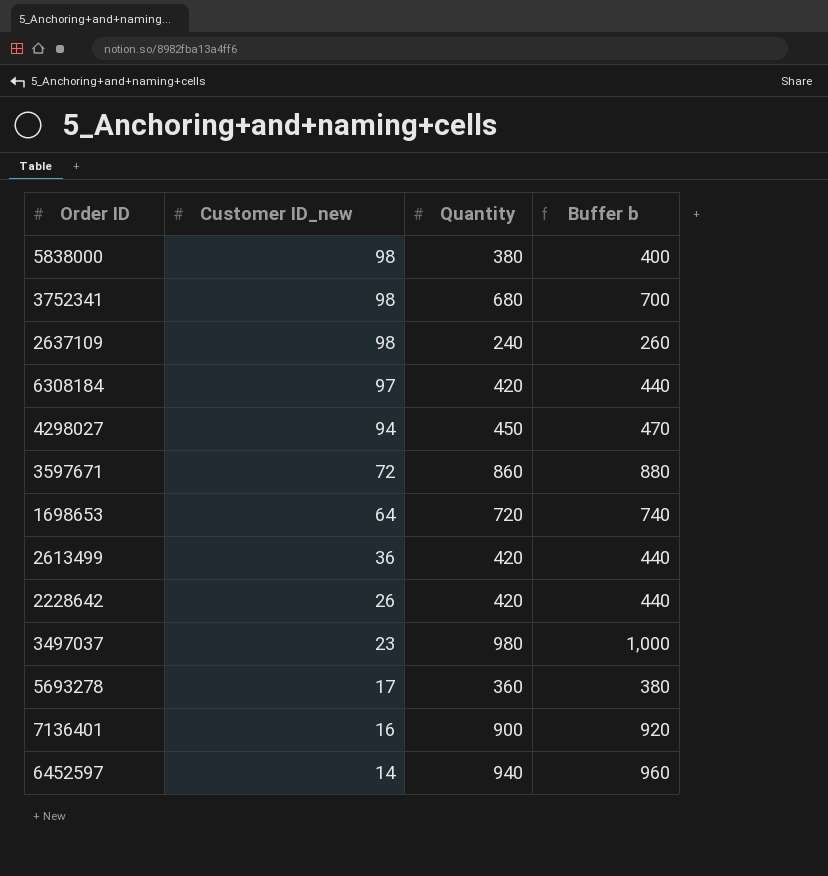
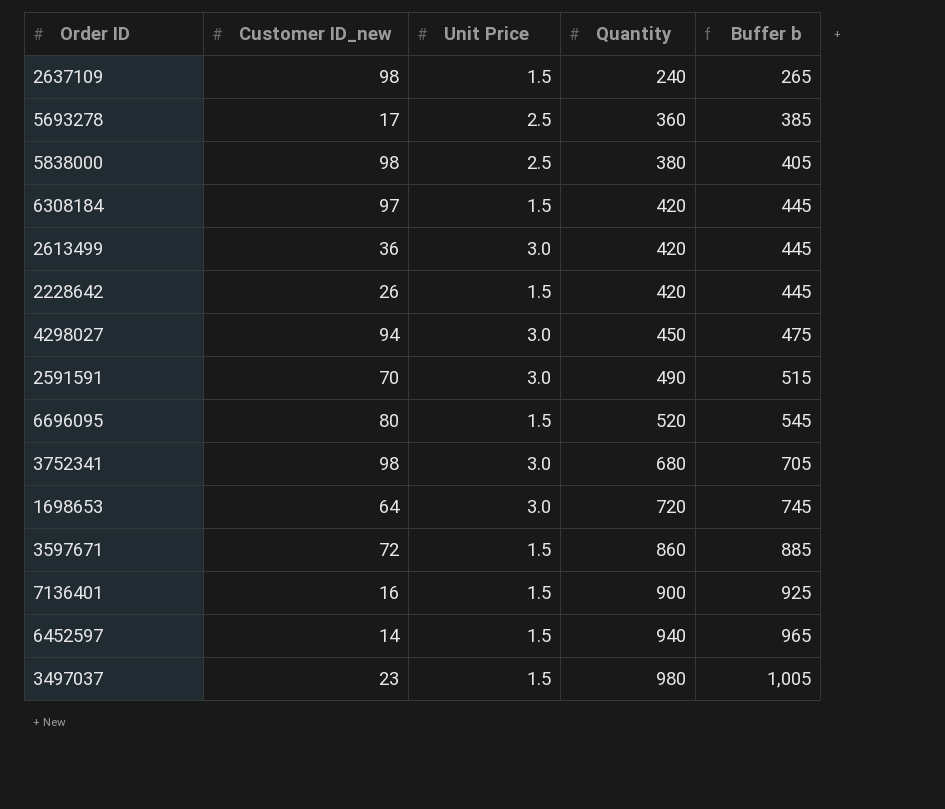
row order: Customer ID_new descending -> Quantity ascending
column Unit Price | position: none -> 3
column Buffer b | formula: [Quantity] + 20 -> [Quantity] + 25
row 2591591: none -> 70 | 3.0 | 490 | 515
row 6696095: none -> 80 | 1.5 | 520 | 545

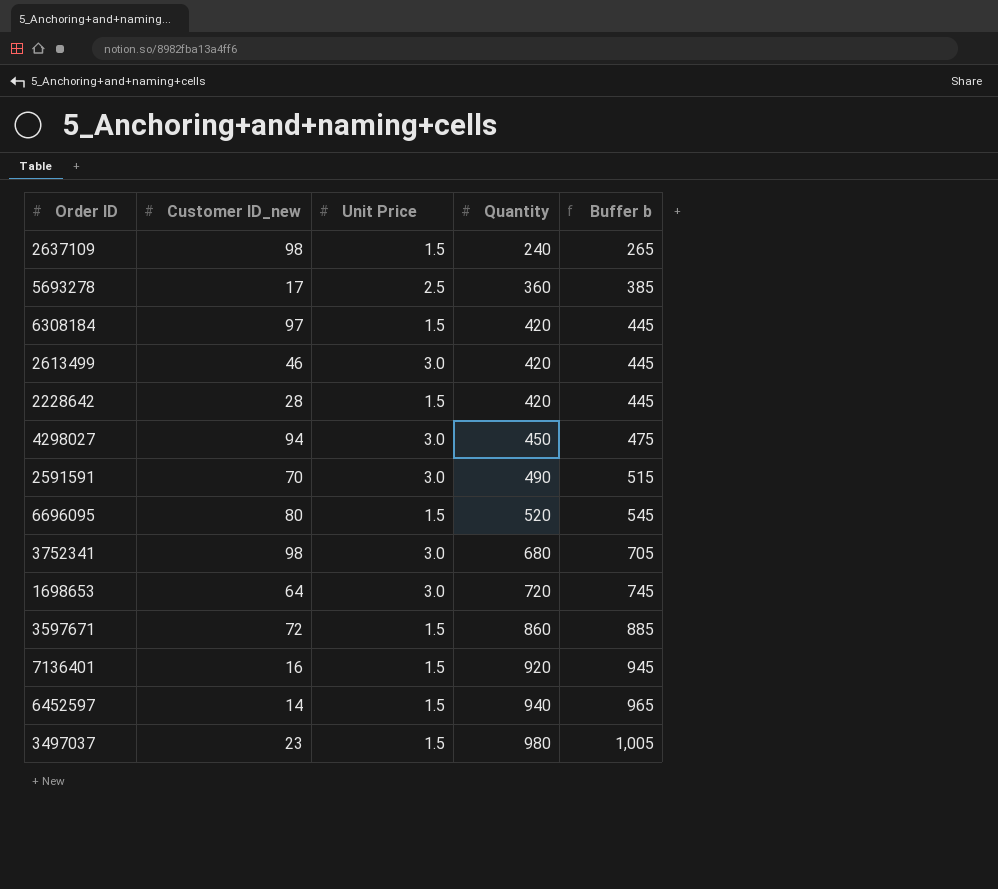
row 5838000: 98 | 2.5 | 380 | 405 -> none
2613499 | Customer ID_new: 36 -> 46
2228642 | Customer ID_new: 26 -> 28
7136401 | Quantity: 900 -> 920
7136401 | Buffer b: 925 -> 945

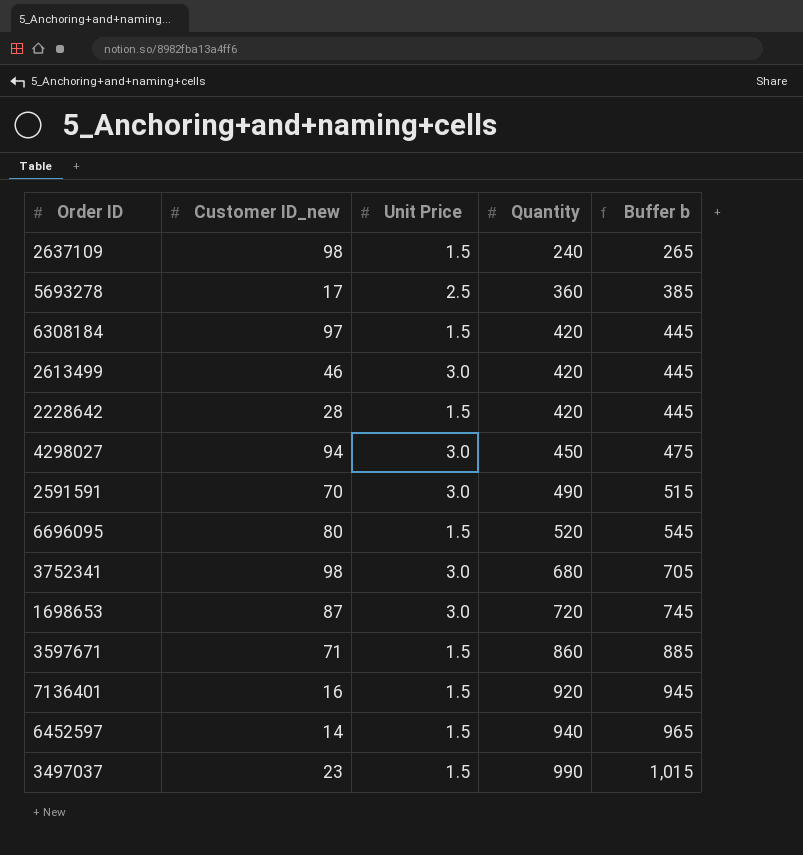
1698653 | Customer ID_new: 64 -> 87
3597671 | Customer ID_new: 72 -> 71
3497037 | Quantity: 980 -> 990
3497037 | Buffer b: 1,005 -> 1,015

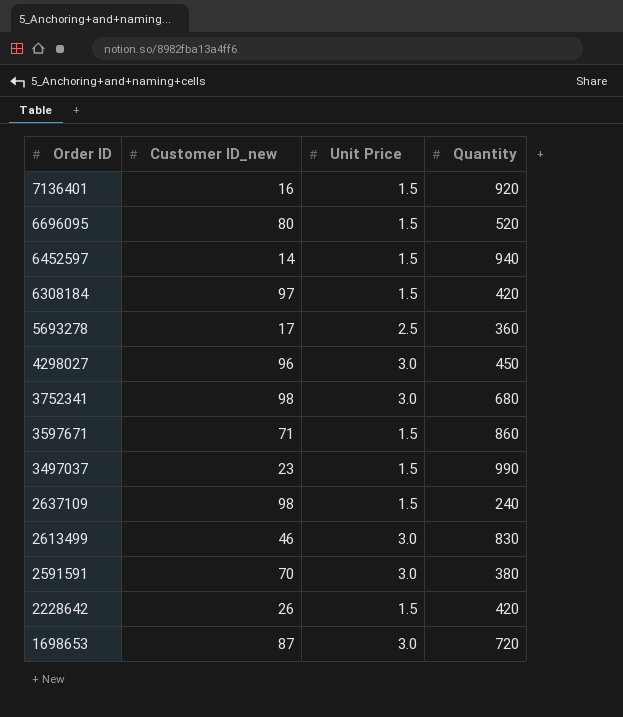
row order: Quantity ascending -> Order ID descending
column Buffer b | formula: [Quantity] + 25 -> none
4298027 | Customer ID_new: 94 -> 96
2613499 | Quantity: 420 -> 830
2591591 | Quantity: 490 -> 380
2228642 | Customer ID_new: 28 -> 26

